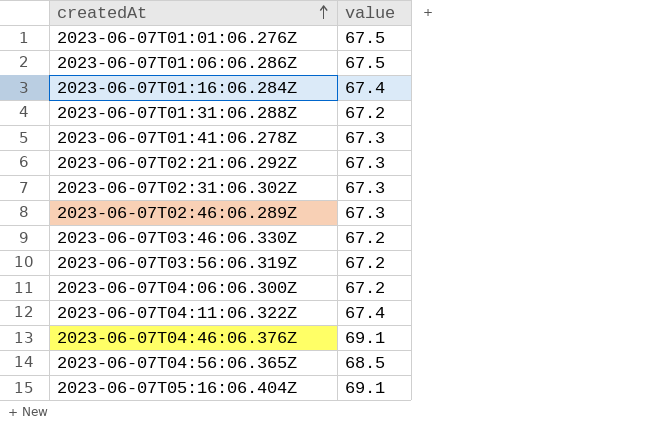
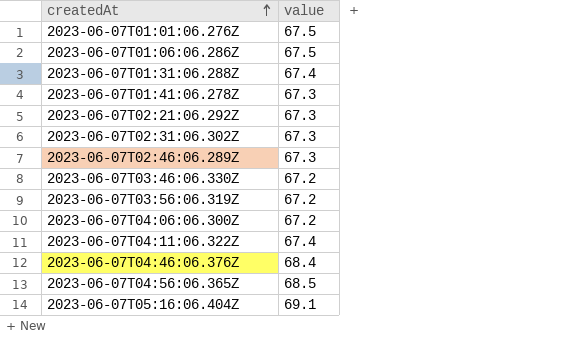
row 2023-06-07T01:16:06.284Z: 67.4 -> none
2023-06-07T01:31:06.288Z | value: 67.2 -> 67.4
2023-06-07T04:46:06.376Z | value: 69.1 -> 68.4

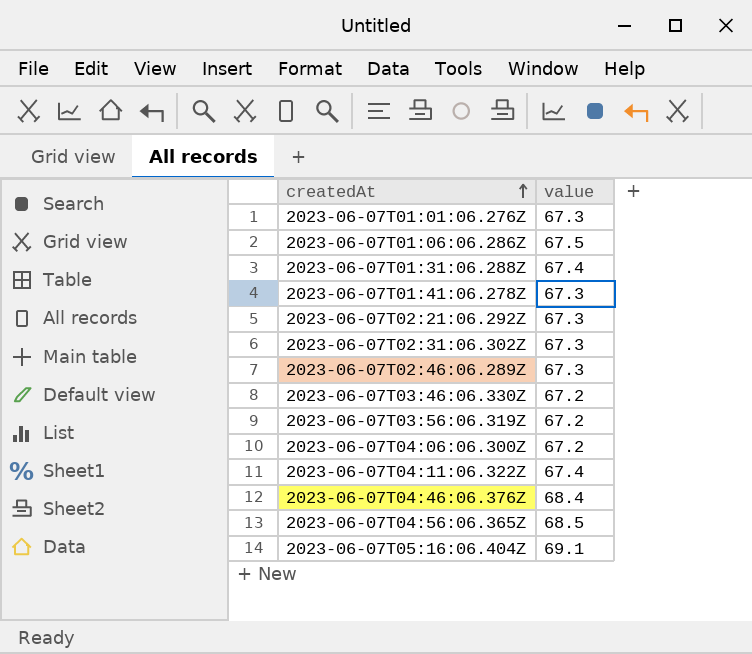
2023-06-07T01:01:06.276Z | value: 67.5 -> 67.3

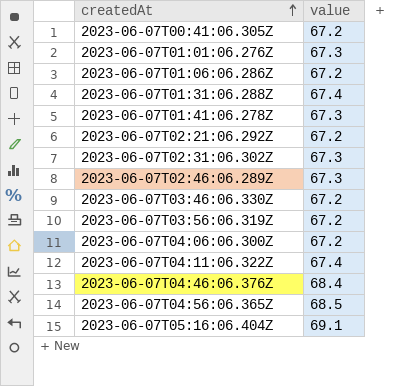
row 2023-06-07T00:41:06.305Z: none -> 67.2
2023-06-07T01:06:06.286Z | value: 67.5 -> 67.2
2023-06-07T02:21:06.292Z | value: 67.3 -> 67.2

